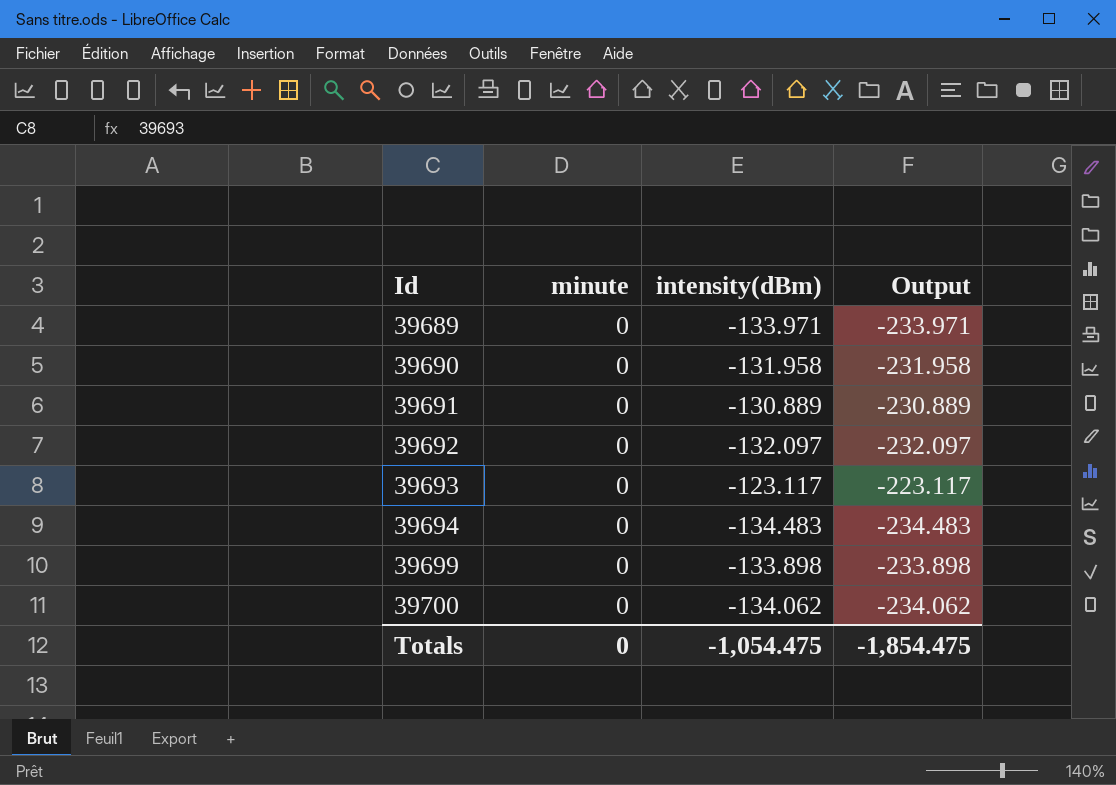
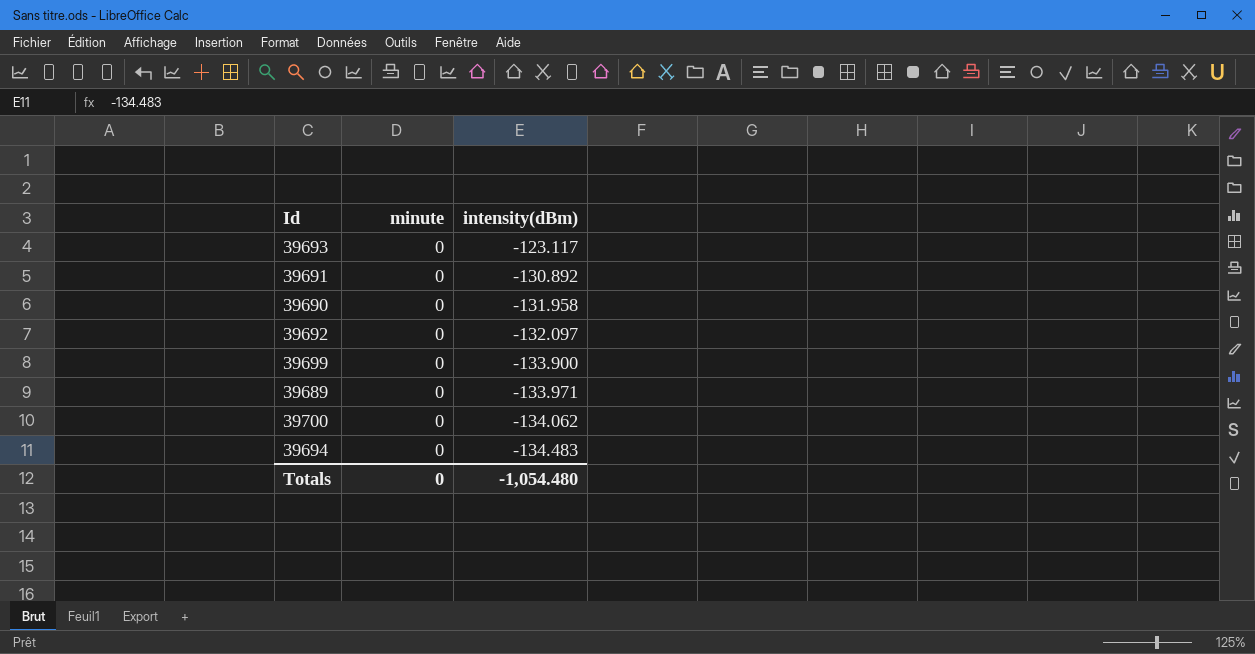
row order: Id ascending -> intensity(dBm) descending
column Output | formula: [intensity(dBm)] - 100 -> none
39691 | intensity(dBm): -130.889 -> -130.892
39699 | intensity(dBm): -133.898 -> -133.900
Totals | intensity(dBm): -1,054.475 -> -1,054.480

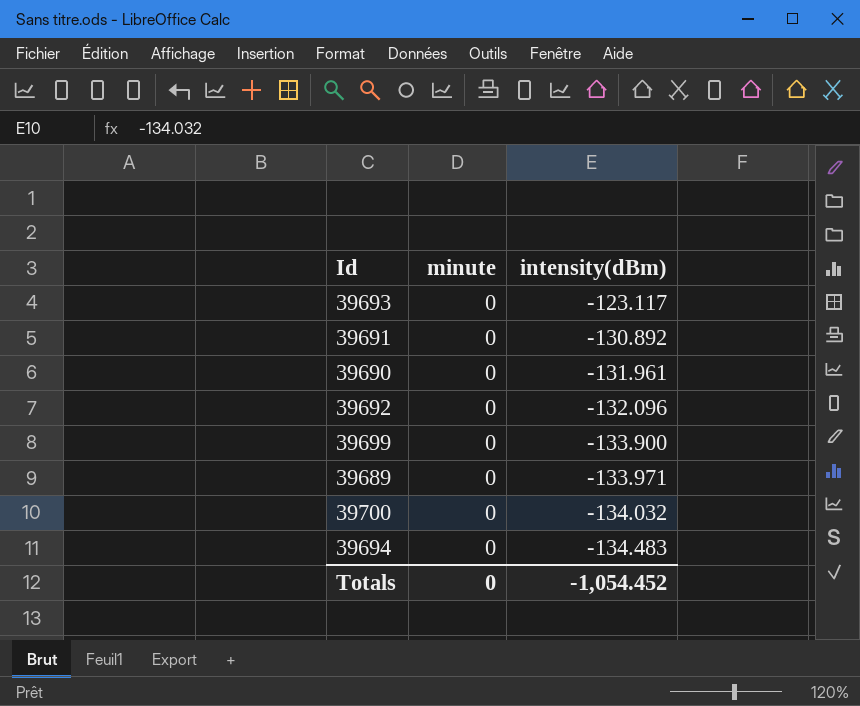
39690 | intensity(dBm): -131.958 -> -131.961
39692 | intensity(dBm): -132.097 -> -132.096
39700 | intensity(dBm): -134.062 -> -134.032
Totals | intensity(dBm): -1,054.480 -> -1,054.452

